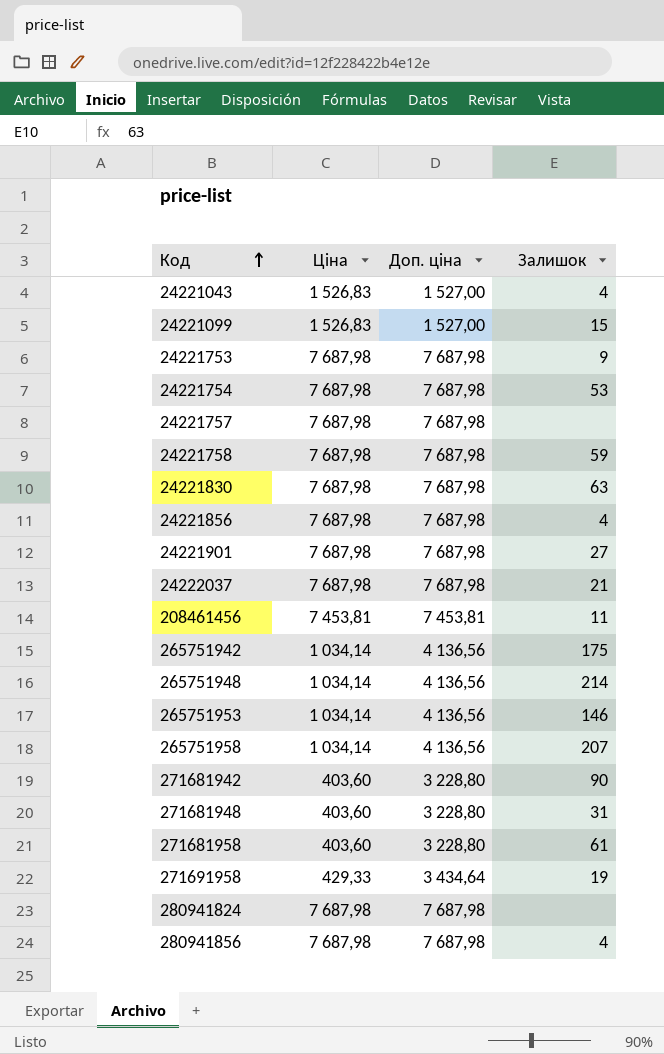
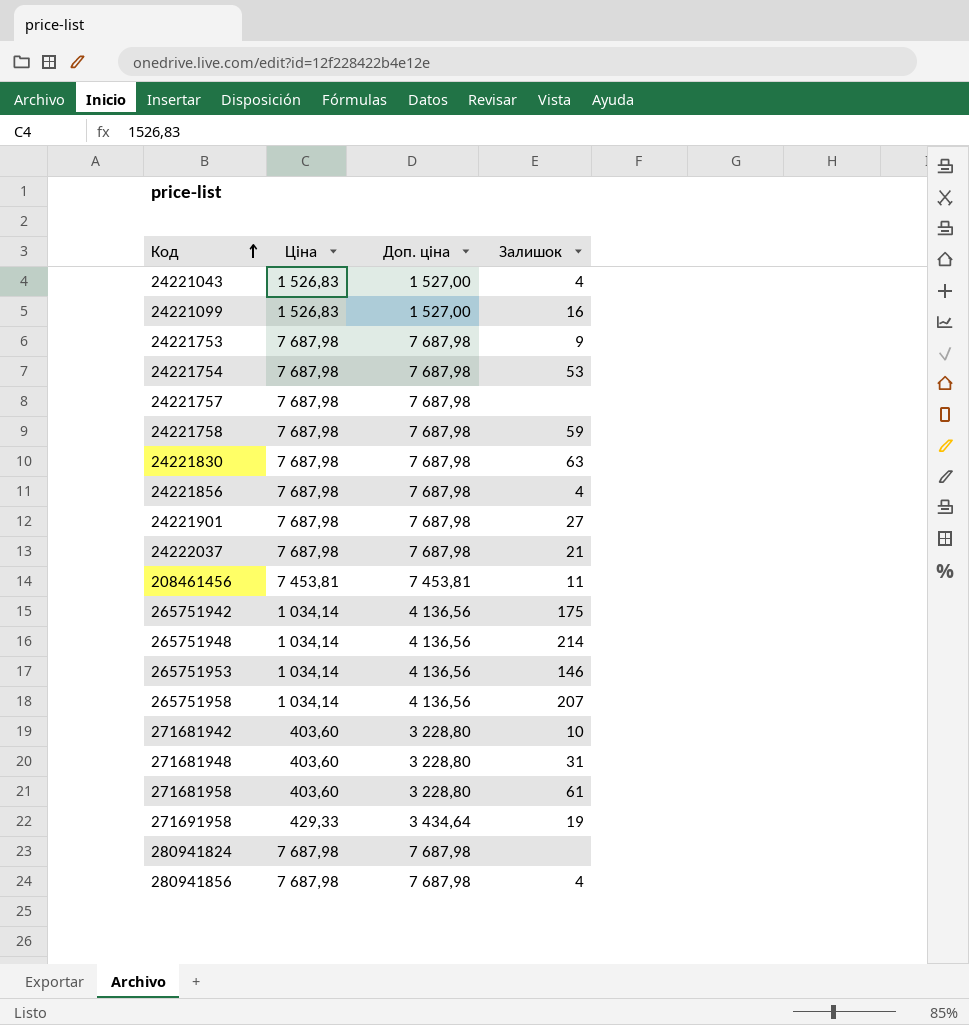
24221099 | Залишок: 15 -> 16
271681942 | Залишок: 90 -> 10

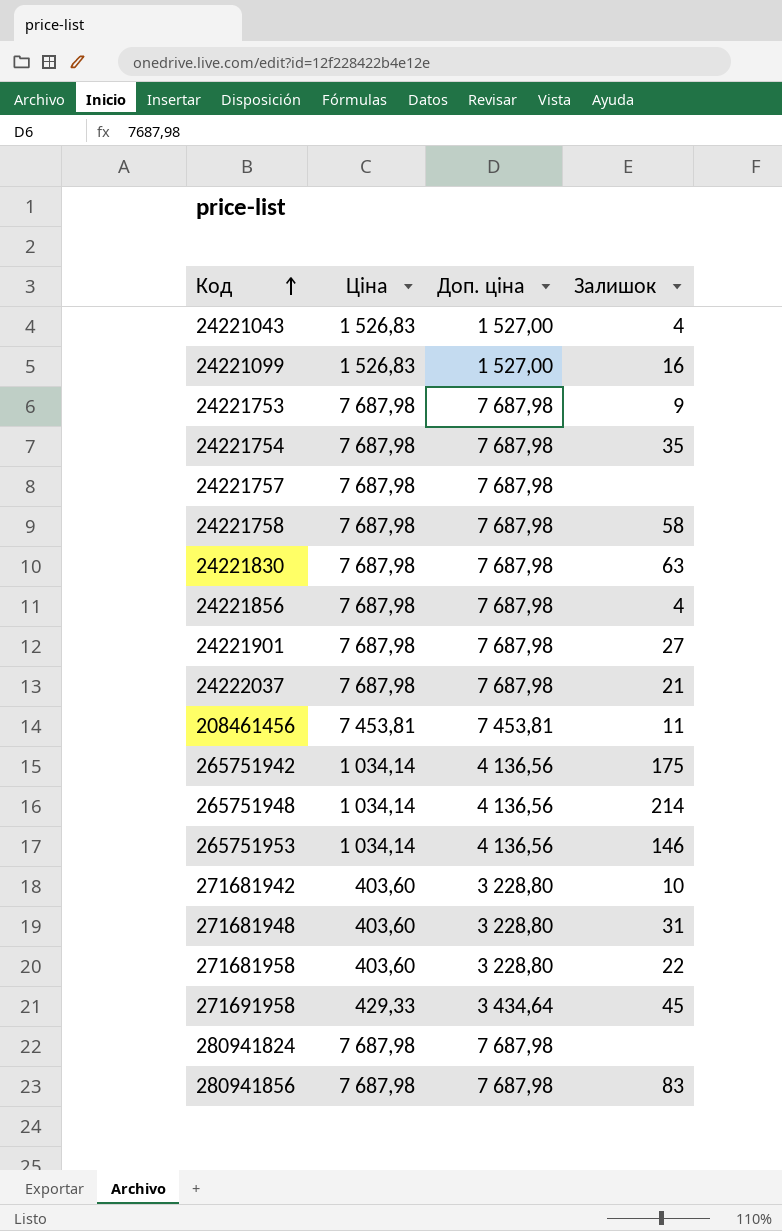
row 265751958: 1 034,14 | 4 136,56 | 207 -> none
24221754 | Залишок: 53 -> 35
24221758 | Залишок: 59 -> 58
271681958 | Залишок: 61 -> 22
271691958 | Залишок: 19 -> 45
280941856 | Залишок: 4 -> 83

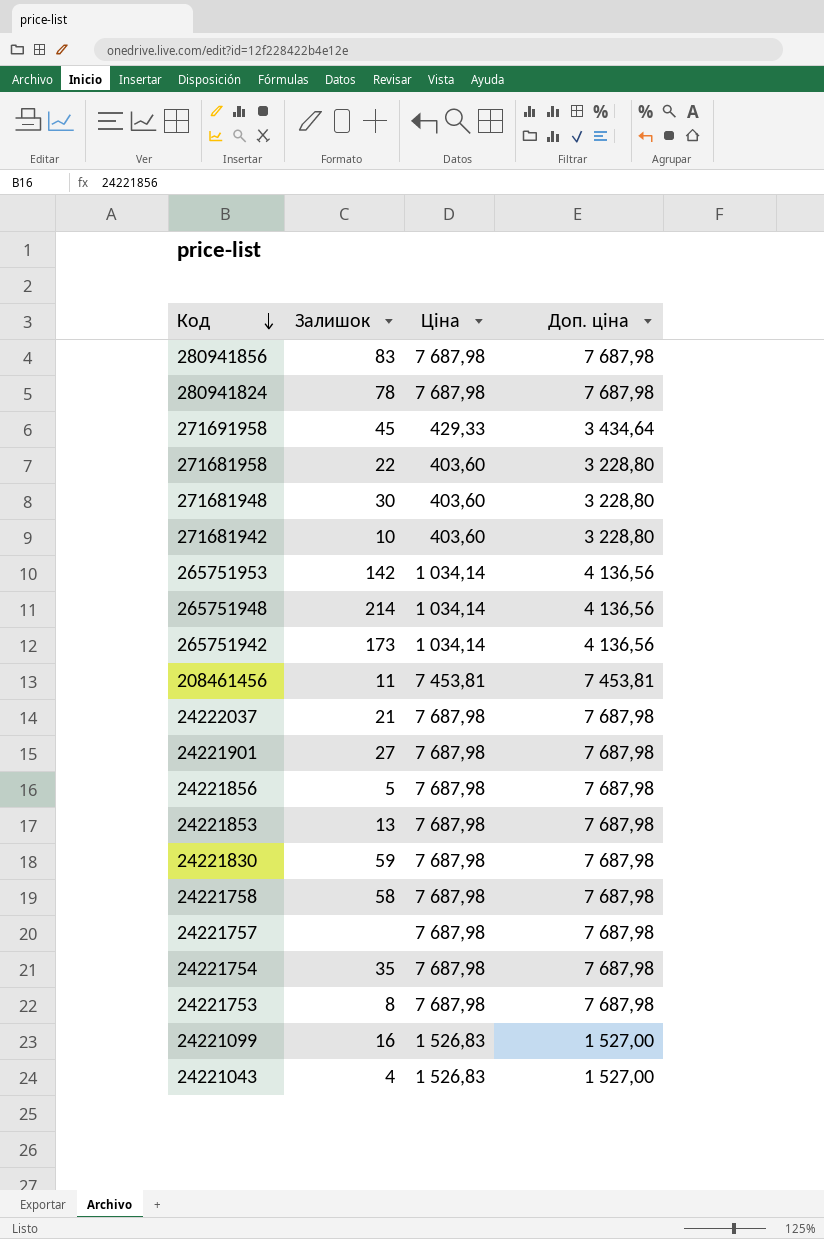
row order: Код ascending -> Код descending
column Залишок | position: 4 -> 2
280941824 | Залишок: none -> 78
271681948 | Залишок: 31 -> 30
265751953 | Залишок: 146 -> 142
265751942 | Залишок: 175 -> 173
24221856 | Залишок: 4 -> 5
row 24221853: none -> 13 | 7 687,98 | 7 687,98
24221830 | Залишок: 63 -> 59
24221753 | Залишок: 9 -> 8

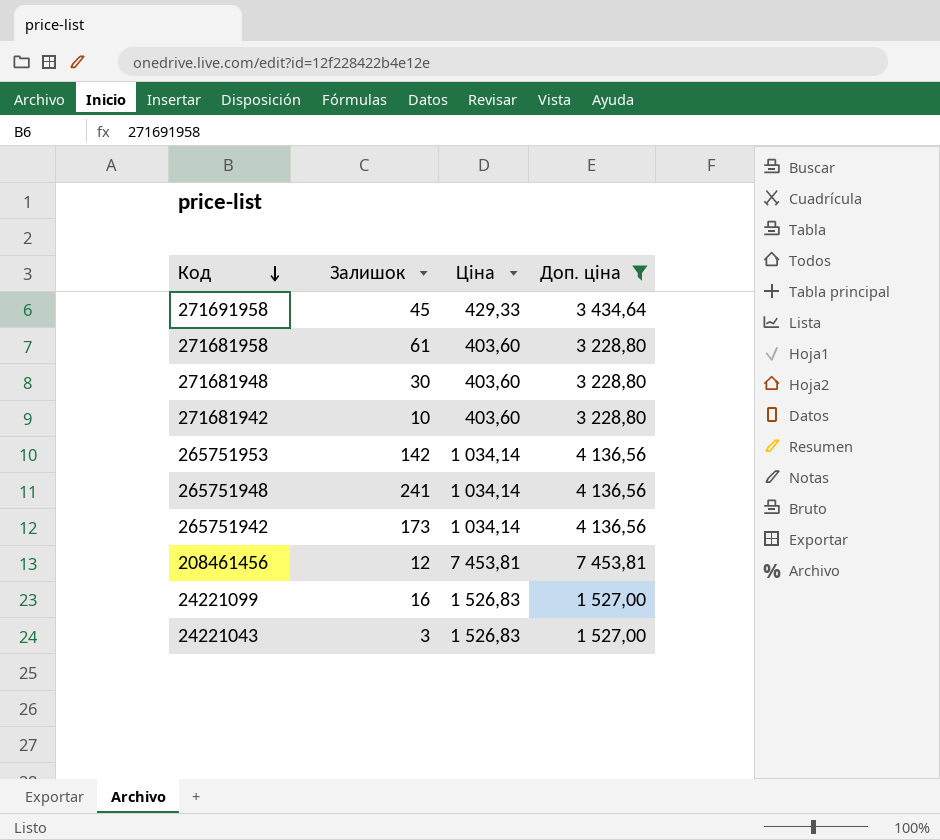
filter: none -> Доп. ціна != 7 687,98
271681958 | Залишок: 22 -> 61
265751948 | Залишок: 214 -> 241
208461456 | Залишок: 11 -> 12
24221043 | Залишок: 4 -> 3

